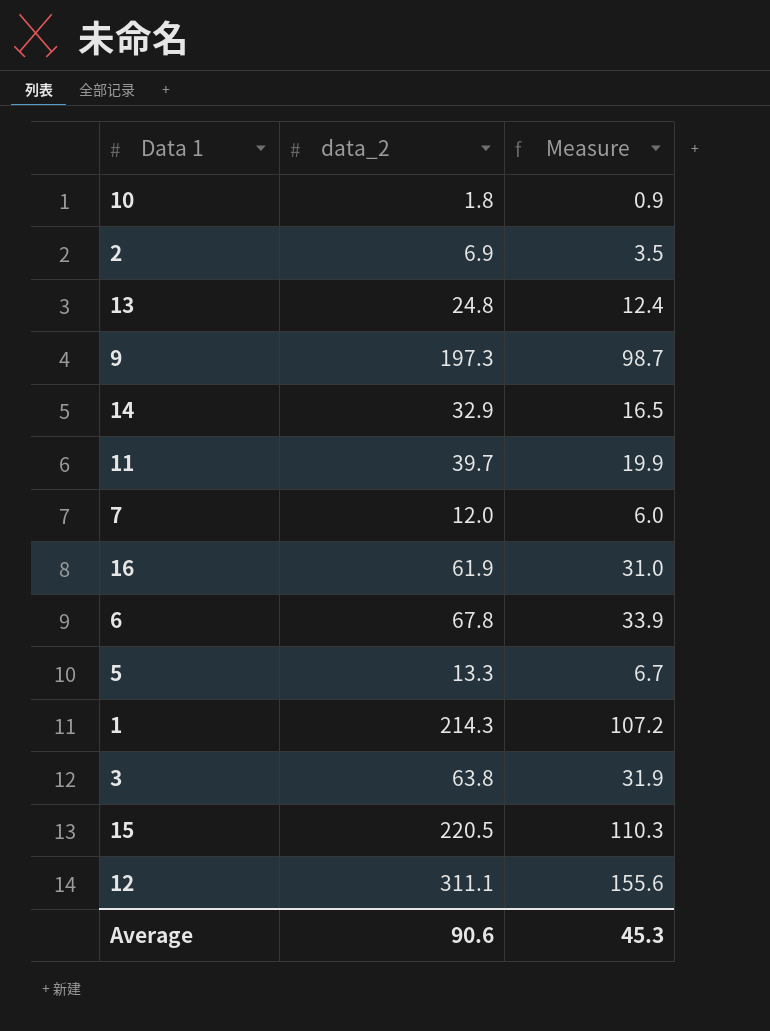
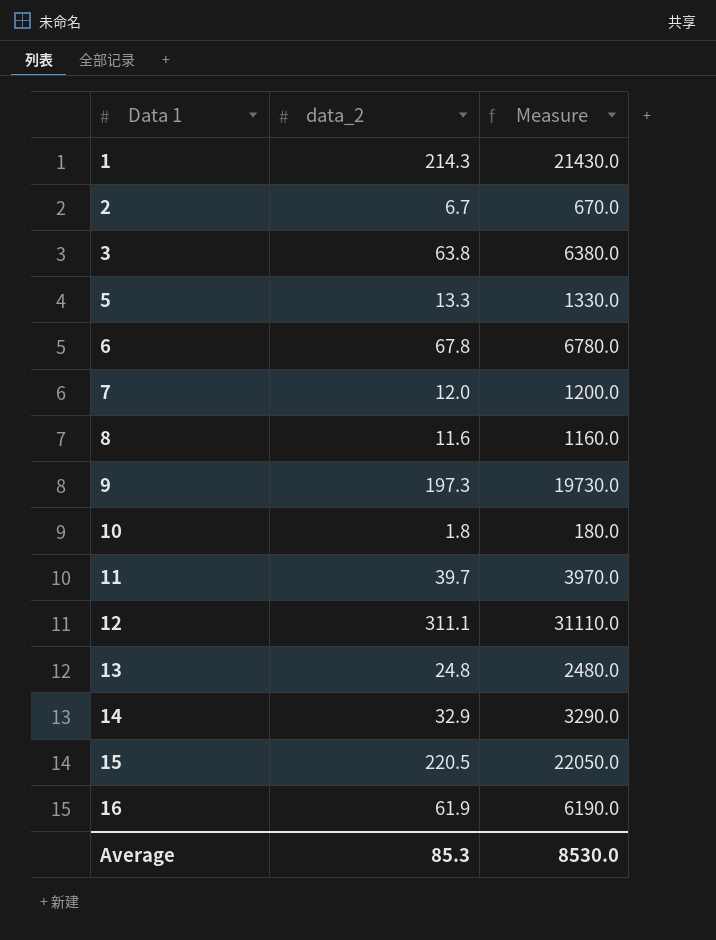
row order: none -> Data 1 ascending
column Measure | formula: [data_2] * 0.5 -> [data_2] * 100
2 | data_2: 6.9 -> 6.7
row 8: none -> 11.6 | 1160.0
Average | data_2: 90.6 -> 85.3
Average | Measure: 45.3 -> 8530.0

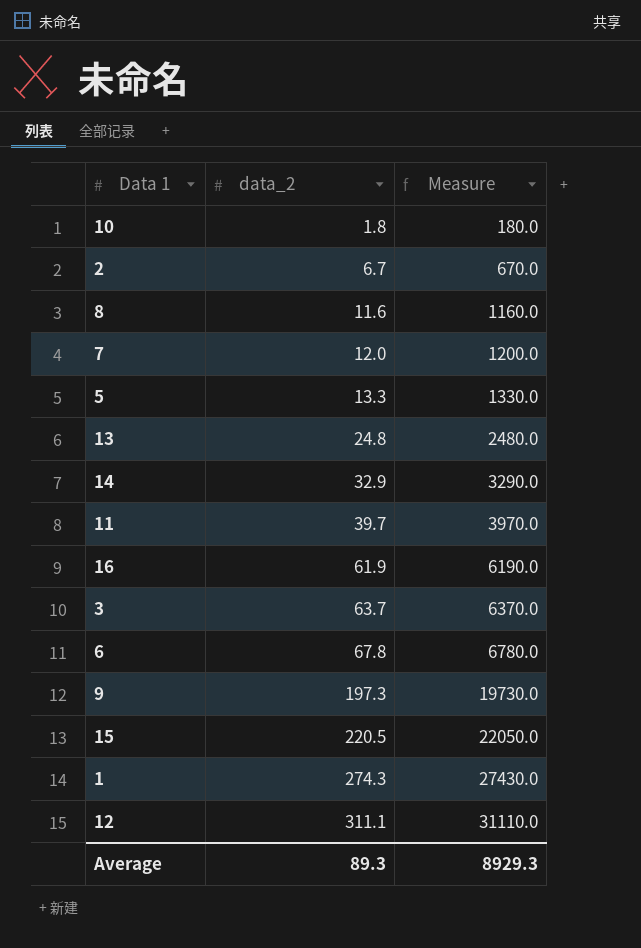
row order: Data 1 ascending -> data_2 ascending
3 | data_2: 63.8 -> 63.7
3 | Measure: 6380.0 -> 6370.0
1 | data_2: 214.3 -> 274.3
1 | Measure: 21430.0 -> 27430.0
Average | data_2: 85.3 -> 89.3
Average | Measure: 8530.0 -> 8929.3

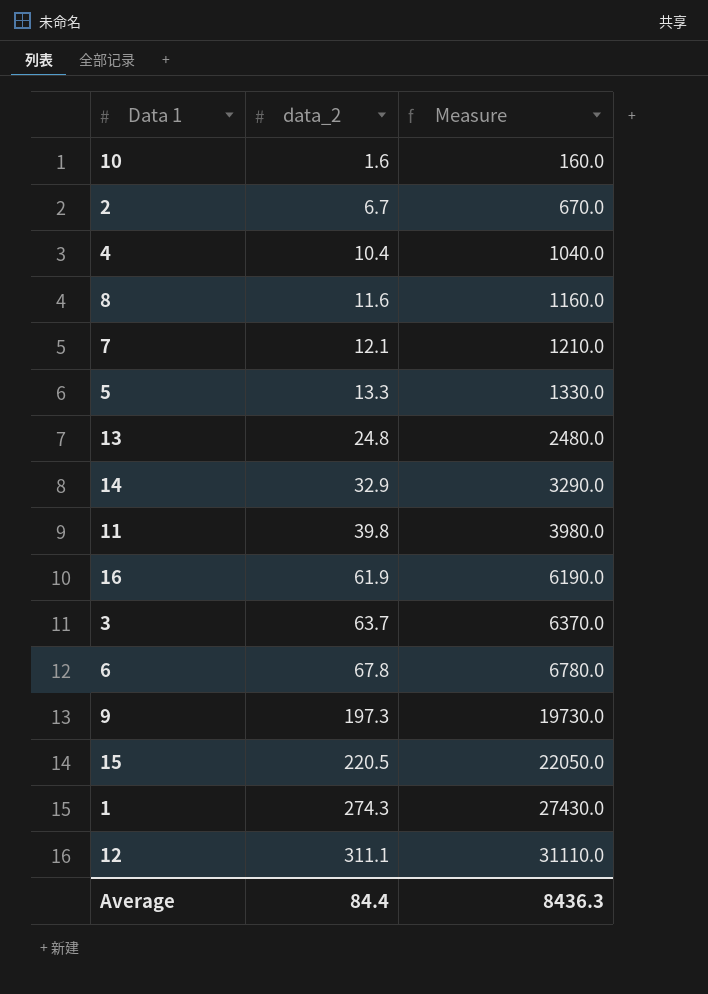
10 | data_2: 1.8 -> 1.6
10 | Measure: 180.0 -> 160.0
row 4: none -> 10.4 | 1040.0
7 | data_2: 12.0 -> 12.1
7 | Measure: 1200.0 -> 1210.0
11 | data_2: 39.7 -> 39.8
11 | Measure: 3970.0 -> 3980.0
Average | data_2: 89.3 -> 84.4
Average | Measure: 8929.3 -> 8436.3

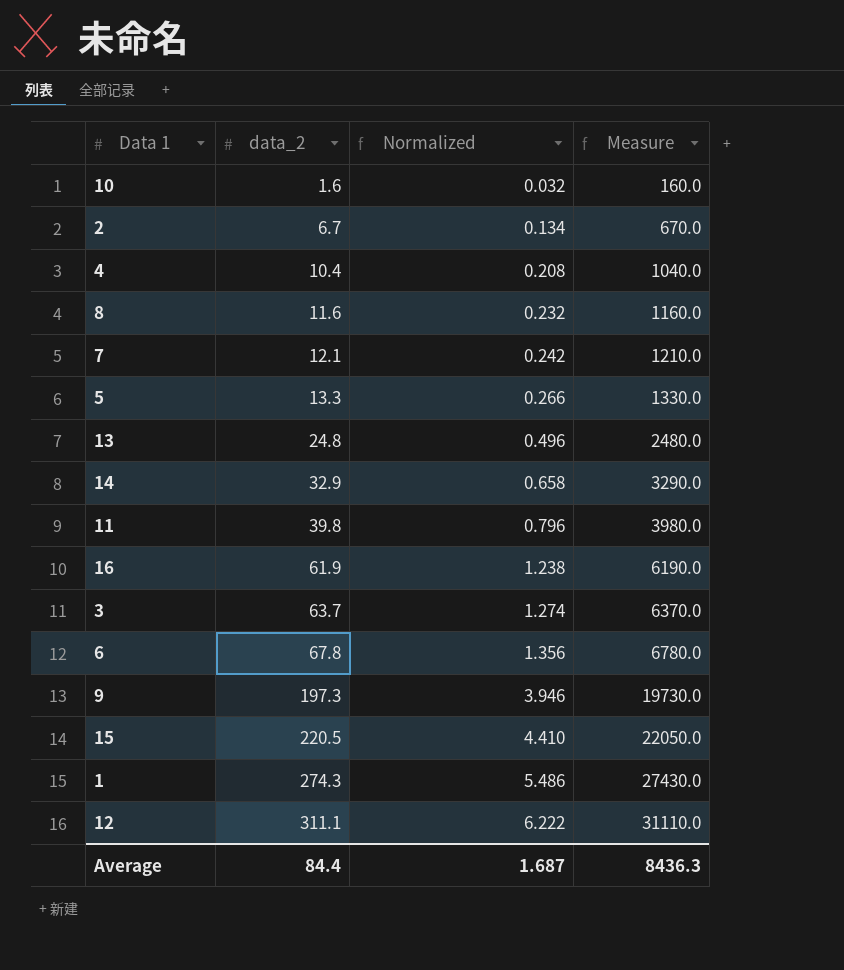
column Normalized | formula: none -> [data_2] * 0.02

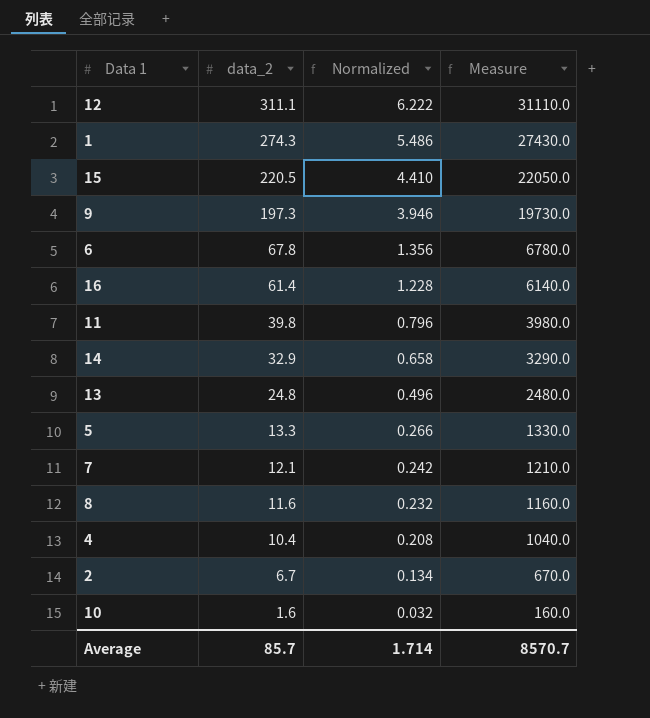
row order: data_2 ascending -> data_2 descending
row 3: 63.7 | 1.274 | 6370.0 -> none
16 | data_2: 61.9 -> 61.4
16 | Normalized: 1.238 -> 1.228
16 | Measure: 6190.0 -> 6140.0
Average | data_2: 84.4 -> 85.7
Average | Normalized: 1.687 -> 1.714
Average | Measure: 8436.3 -> 8570.7

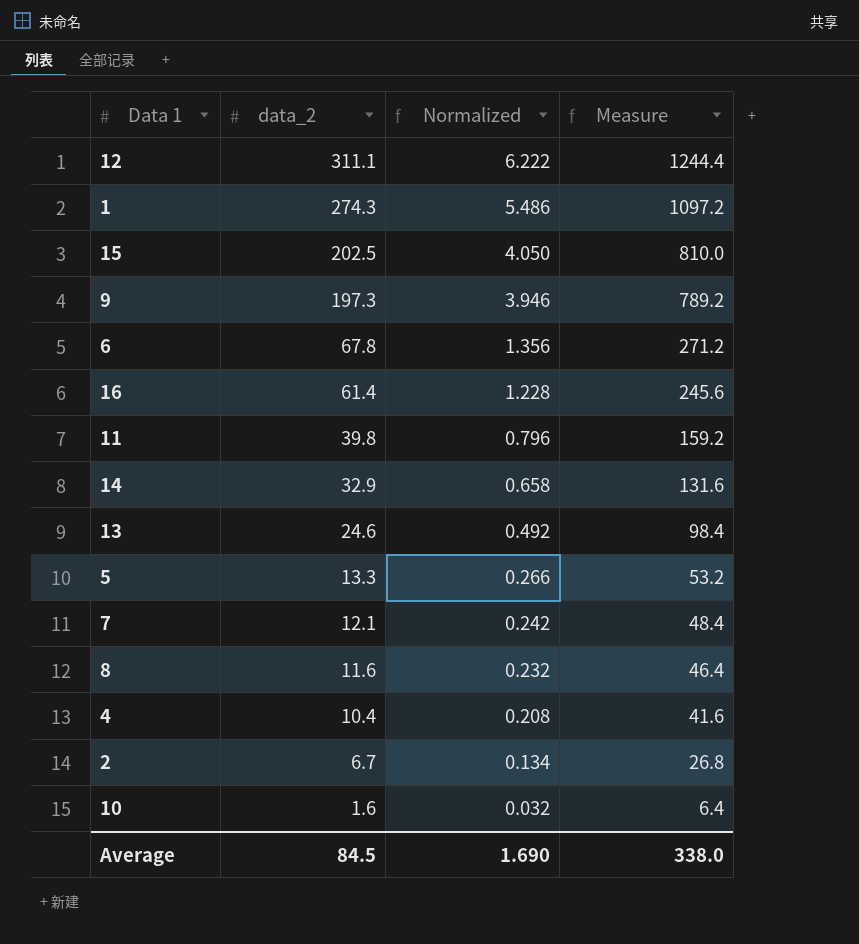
column Measure | formula: [data_2] * 100 -> [data_2] * 4
15 | data_2: 220.5 -> 202.5
15 | Normalized: 4.410 -> 4.050
13 | data_2: 24.8 -> 24.6
13 | Normalized: 0.496 -> 0.492
Average | data_2: 85.7 -> 84.5
Average | Normalized: 1.714 -> 1.690
Average | Measure: 8570.7 -> 338.0

